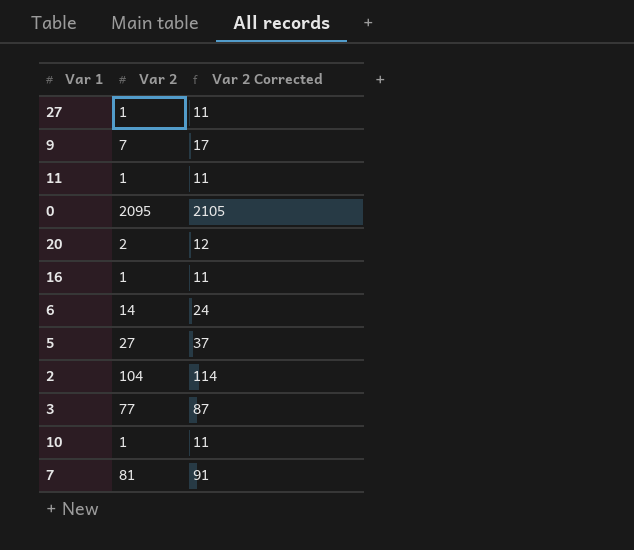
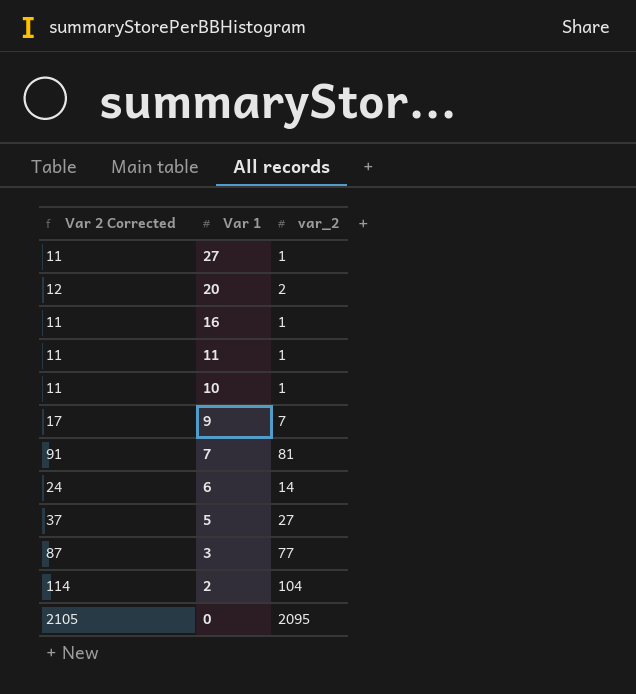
row order: none -> Var 1 descending
column Var 2 Corrected | position: 3 -> 1
column name: Var 2 -> var_2

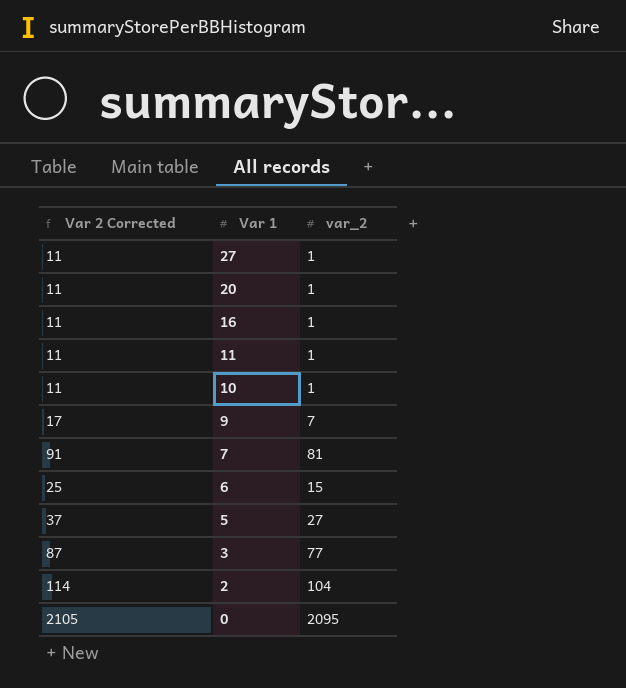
20 | Var 2 Corrected: 12 -> 11
20 | var_2: 2 -> 1
6 | Var 2 Corrected: 24 -> 25
6 | var_2: 14 -> 15

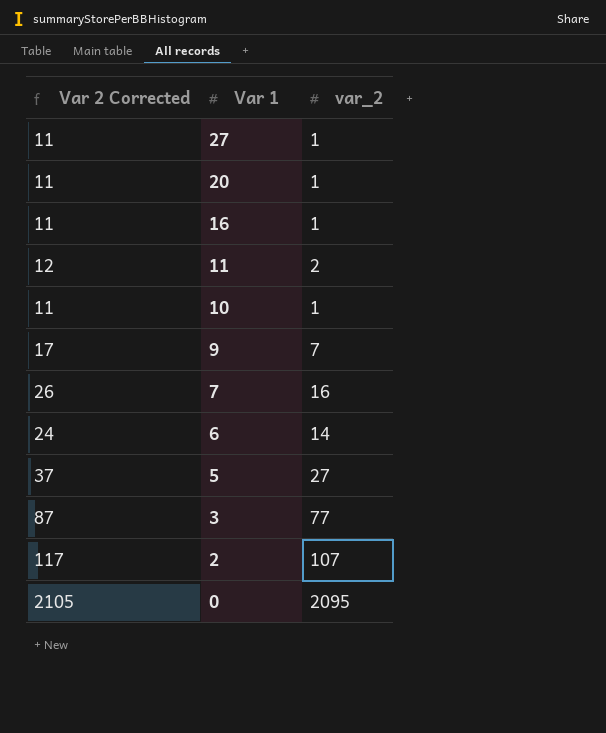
11 | Var 2 Corrected: 11 -> 12
11 | var_2: 1 -> 2
7 | Var 2 Corrected: 91 -> 26
7 | var_2: 81 -> 16
6 | Var 2 Corrected: 25 -> 24
6 | var_2: 15 -> 14
2 | Var 2 Corrected: 114 -> 117
2 | var_2: 104 -> 107

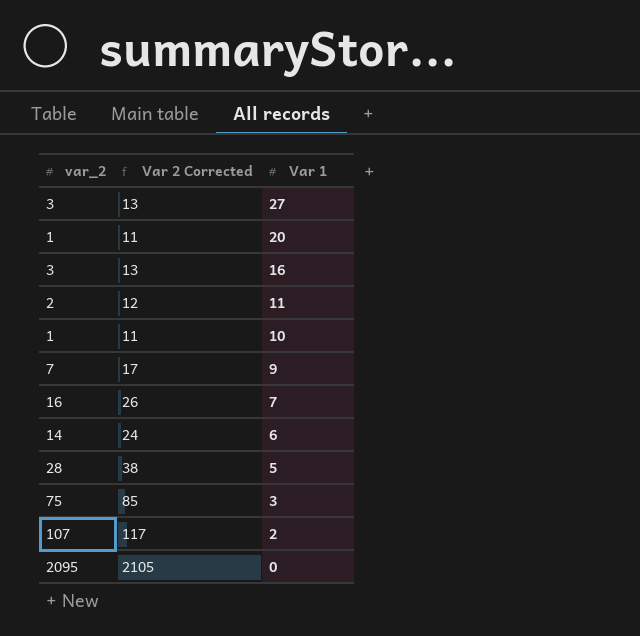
column var_2 | position: 3 -> 1
27 | var_2: 1 -> 3
27 | Var 2 Corrected: 11 -> 13
16 | var_2: 1 -> 3
16 | Var 2 Corrected: 11 -> 13
5 | var_2: 27 -> 28
5 | Var 2 Corrected: 37 -> 38
3 | var_2: 77 -> 75
3 | Var 2 Corrected: 87 -> 85

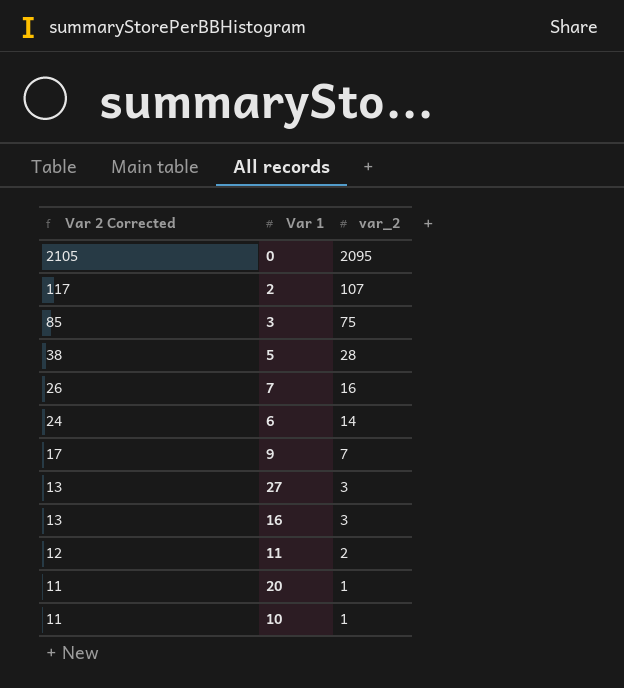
row order: Var 1 descending -> Var 2 Corrected descending
column var_2 | position: 1 -> 3

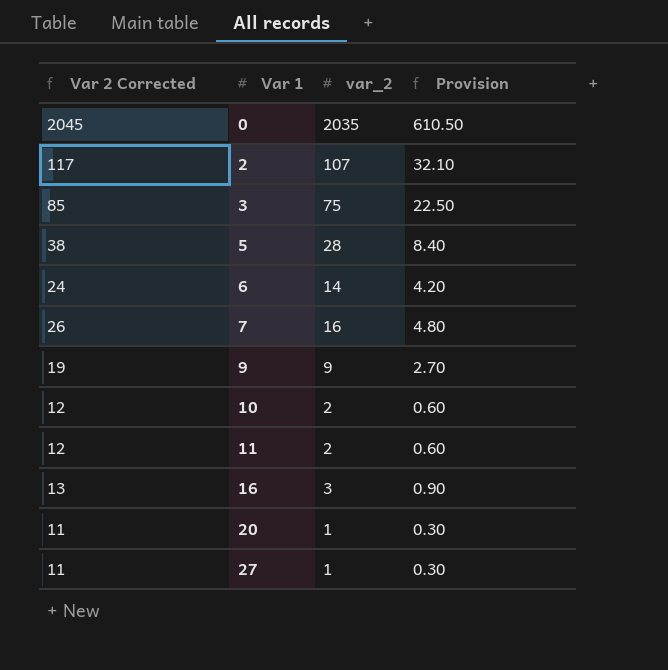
row order: Var 2 Corrected descending -> Var 1 ascending
column Provision | formula: none -> [var_2] * 0.3
0 | Var 2 Corrected: 2105 -> 2045
0 | var_2: 2095 -> 2035
9 | Var 2 Corrected: 17 -> 19
9 | var_2: 7 -> 9
10 | Var 2 Corrected: 11 -> 12
10 | var_2: 1 -> 2
27 | Var 2 Corrected: 13 -> 11
27 | var_2: 3 -> 1

